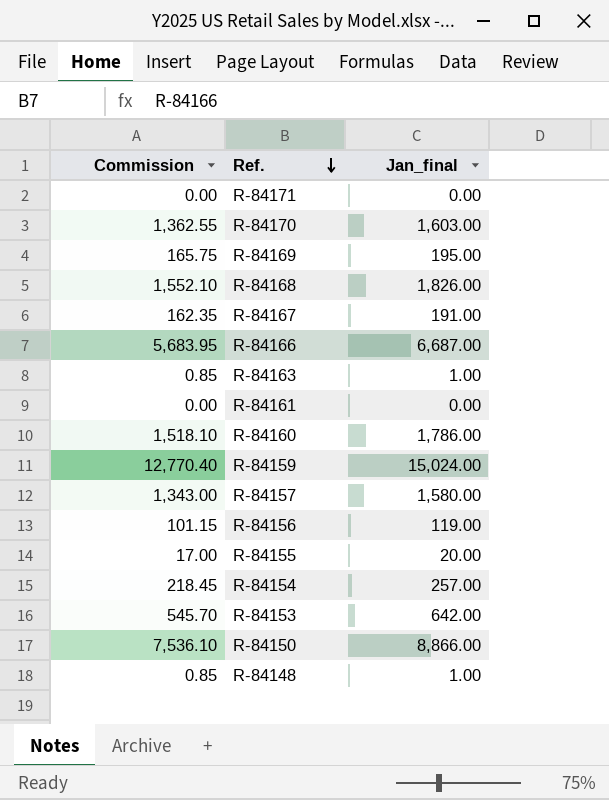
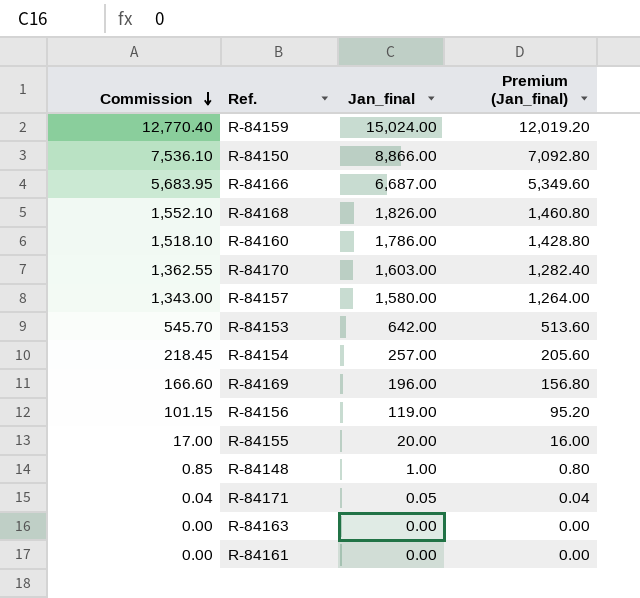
row order: Ref. descending -> Commission descending
column Premium (Jan_final) | formula: none -> [Jan_final] * 0.8
row R-84167: 162.35 | 191.00 -> none
R-84169 | Commission: 165.75 -> 166.60
R-84169 | Jan_final: 195.00 -> 196.00
R-84171 | Commission: 0.00 -> 0.04
R-84171 | Jan_final: 0.00 -> 0.05
R-84163 | Commission: 0.85 -> 0.00
R-84163 | Jan_final: 1.00 -> 0.00

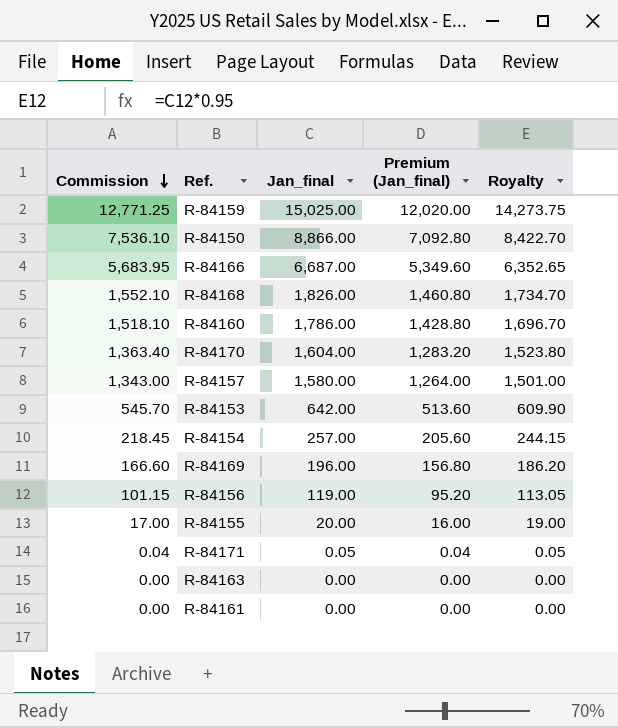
column Royalty | formula: none -> [Jan_final] * 0.95
row R-84148: 0.85 | 1.00 | 0.80 -> none
R-84159 | Commission: 12,770.40 -> 12,771.25
R-84159 | Jan_final: 15,024.00 -> 15,025.00
R-84159 | Premium (Jan_final): 12,019.20 -> 12,020.00
R-84170 | Commission: 1,362.55 -> 1,363.40
R-84170 | Jan_final: 1,603.00 -> 1,604.00
R-84170 | Premium (Jan_final): 1,282.40 -> 1,283.20

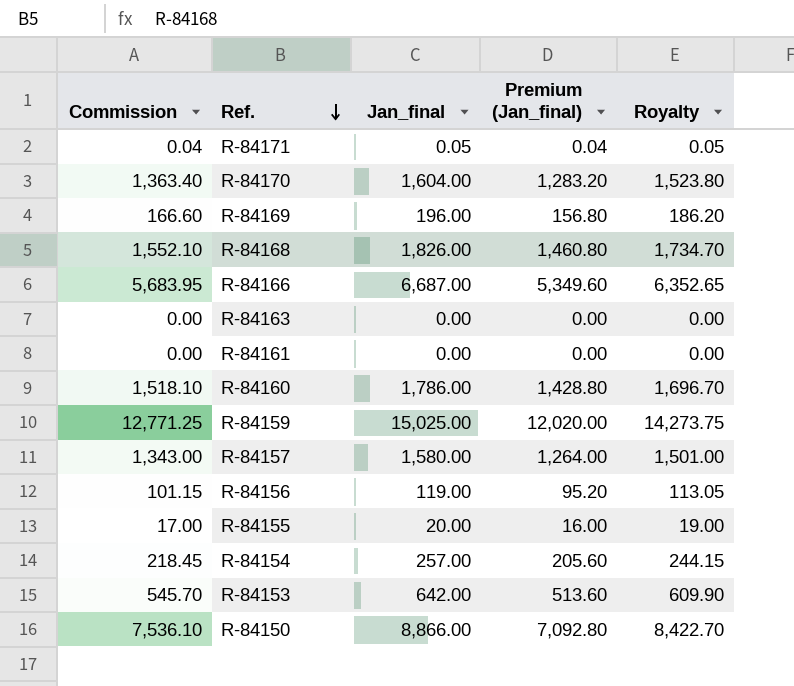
row order: Commission descending -> Ref. descending

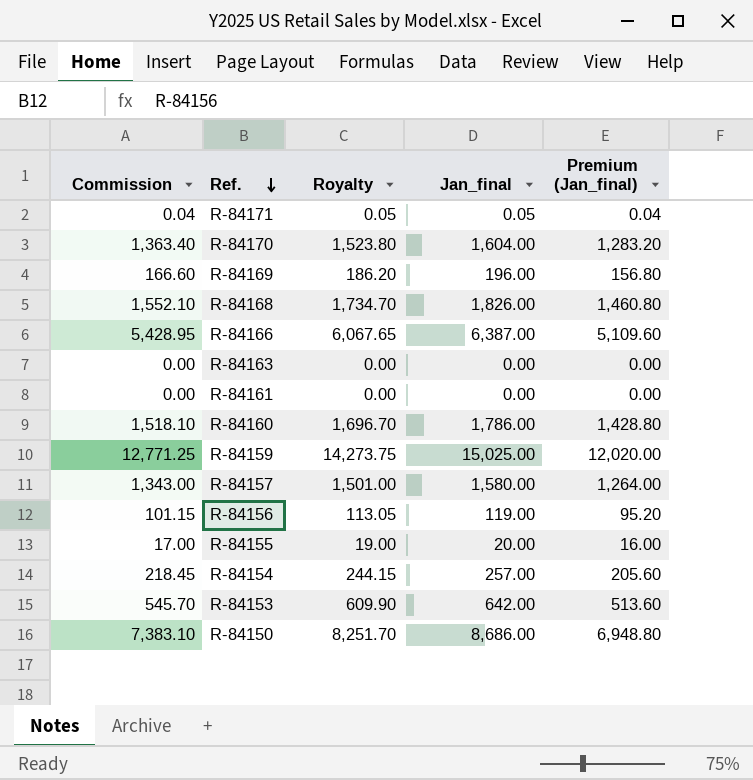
column Royalty | position: 5 -> 3
R-84166 | Commission: 5,683.95 -> 5,428.95
R-84166 | Royalty: 6,352.65 -> 6,067.65
R-84166 | Jan_final: 6,687.00 -> 6,387.00
R-84166 | Premium (Jan_final): 5,349.60 -> 5,109.60
R-84150 | Commission: 7,536.10 -> 7,383.10
R-84150 | Royalty: 8,422.70 -> 8,251.70
R-84150 | Jan_final: 8,866.00 -> 8,686.00
R-84150 | Premium (Jan_final): 7,092.80 -> 6,948.80

